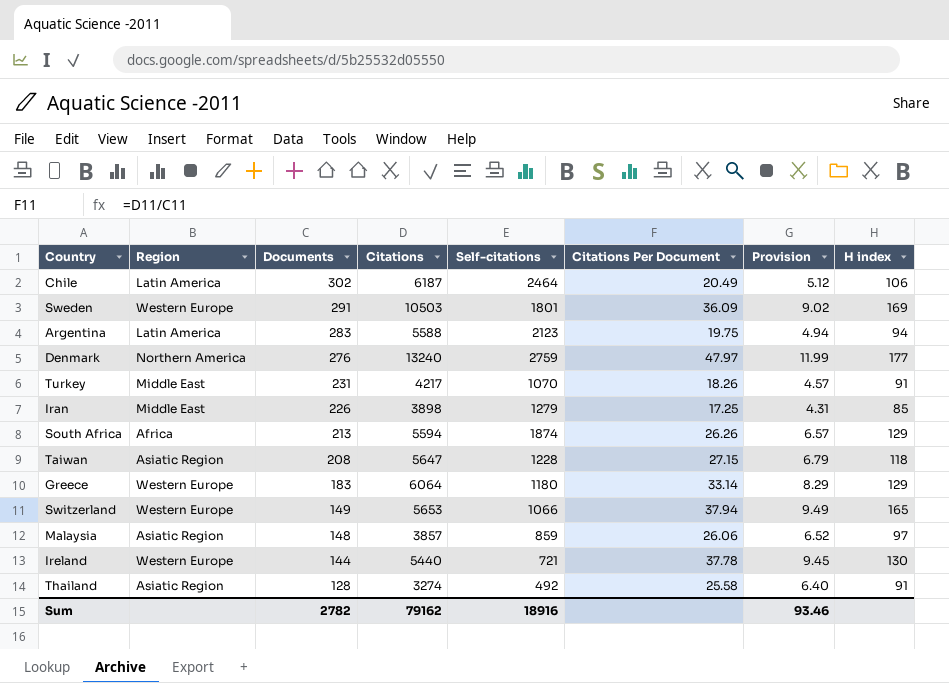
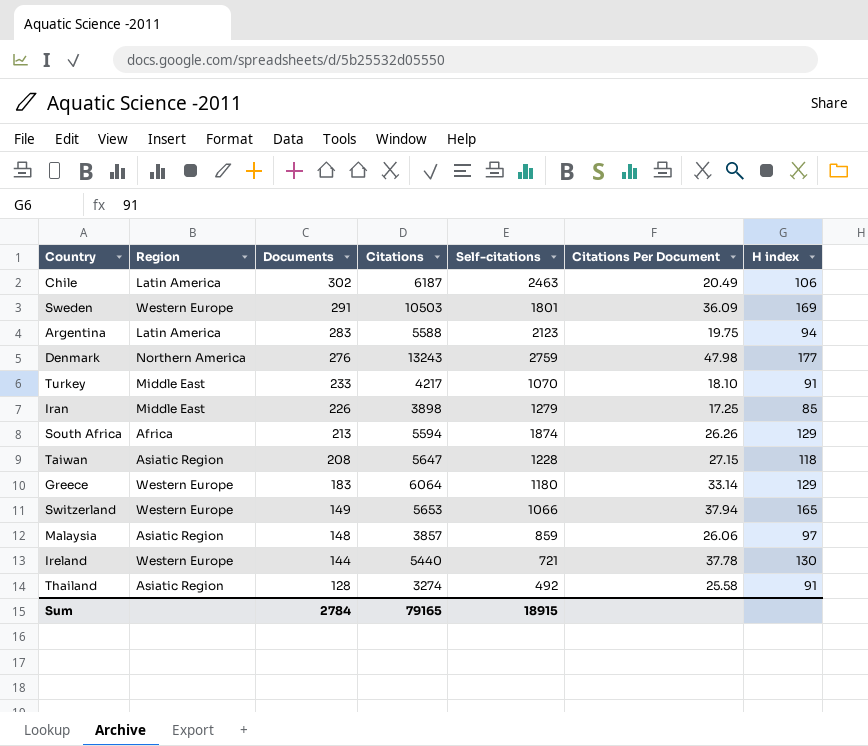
column Provision | formula: [Citations Per Document] * 0.25 -> none
Chile | Self-citations: 2464 -> 2463
Denmark | Citations: 13240 -> 13243
Denmark | Citations Per Document: 47.97 -> 47.98
Turkey | Documents: 231 -> 233
Turkey | Citations Per Document: 18.26 -> 18.10
Sum | Documents: 2782 -> 2784
Sum | Citations: 79162 -> 79165
Sum | Self-citations: 18916 -> 18915

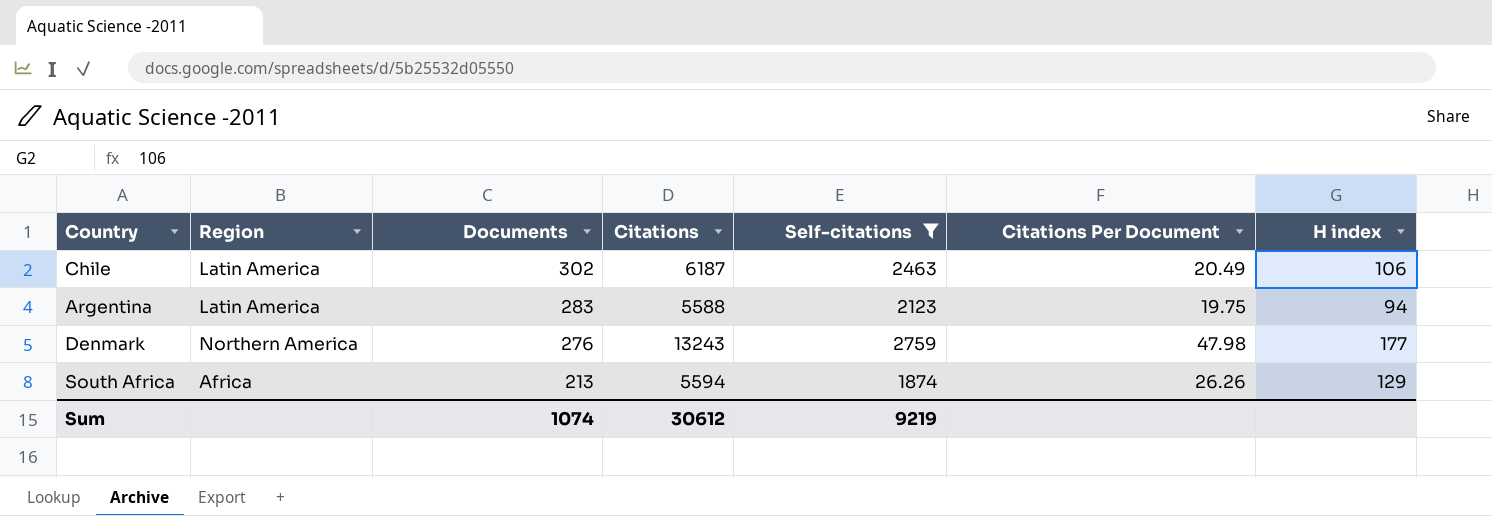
filter: none -> Self-citations >= 1874
Sum | Documents: 2784 -> 1074
Sum | Citations: 79165 -> 30612
Sum | Self-citations: 18915 -> 9219

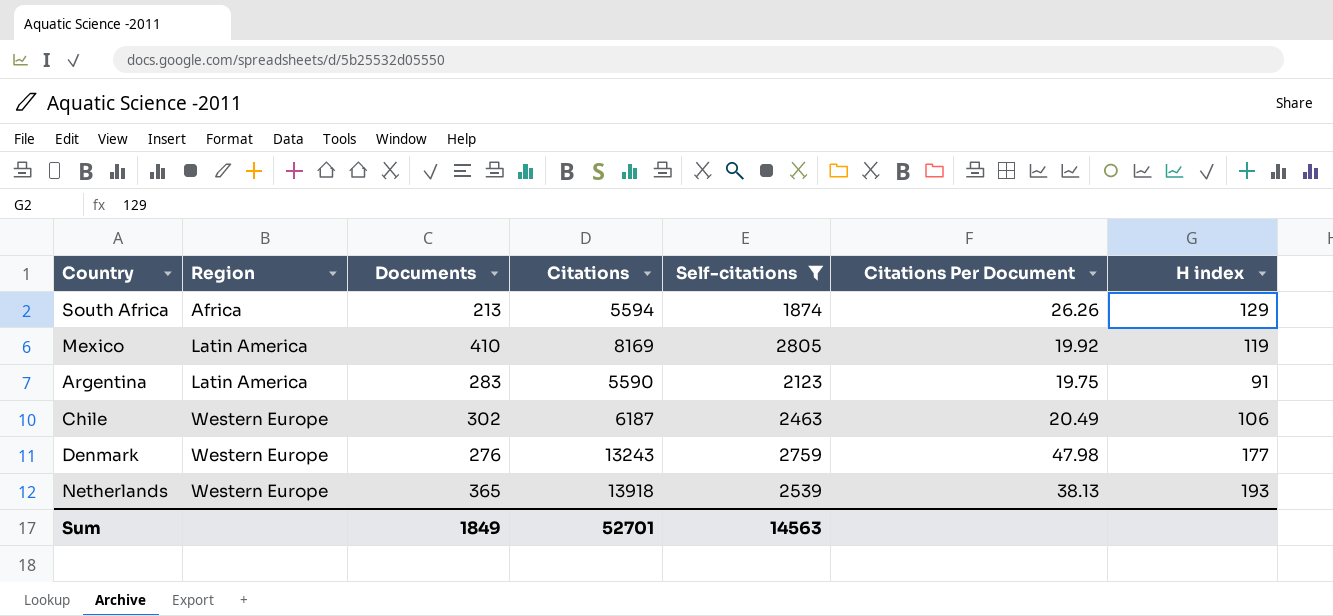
row order: Documents descending -> Region ascending
row Mexico: none -> Latin America | 410 | 8169 | 2805 | 19.92 | 119
Argentina | Citations: 5588 -> 5590
Argentina | H index: 94 -> 91
Chile | Region: Latin America -> Western Europe
Denmark | Region: Northern America -> Western Europe
row Netherlands: none -> Western Europe | 365 | 13918 | 2539 | 38.13 | 193
Sum | Documents: 1074 -> 1849
Sum | Citations: 30612 -> 52701
Sum | Self-citations: 9219 -> 14563

